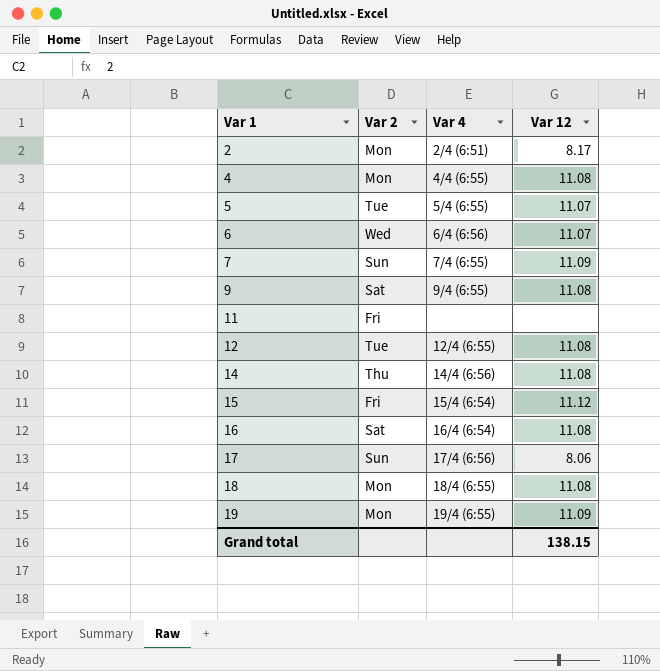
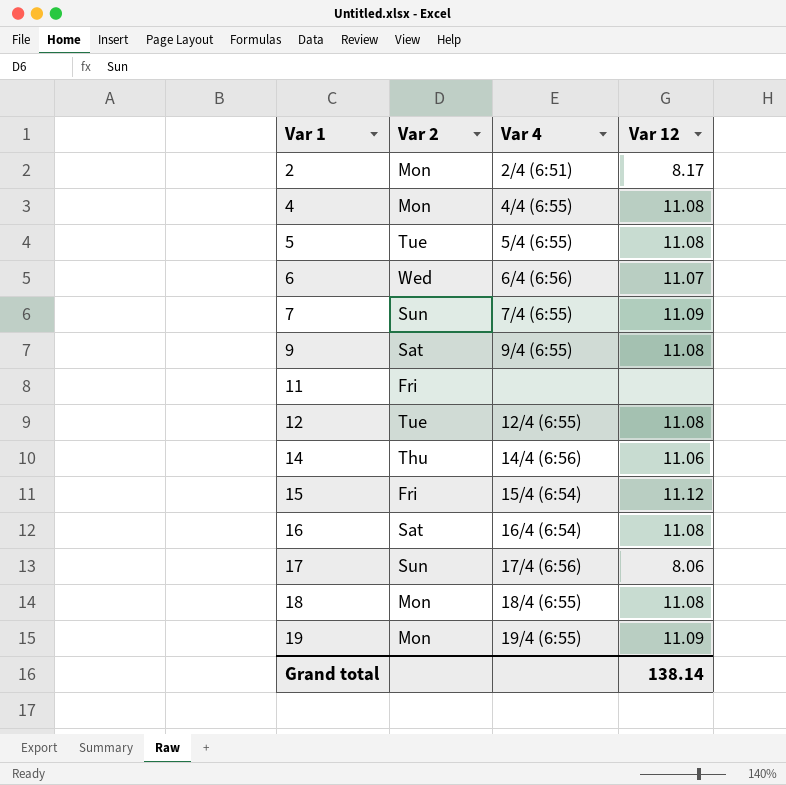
5 | Var 12: 11.07 -> 11.08
14 | Var 12: 11.08 -> 11.06
Grand total | Var 12: 138.15 -> 138.14

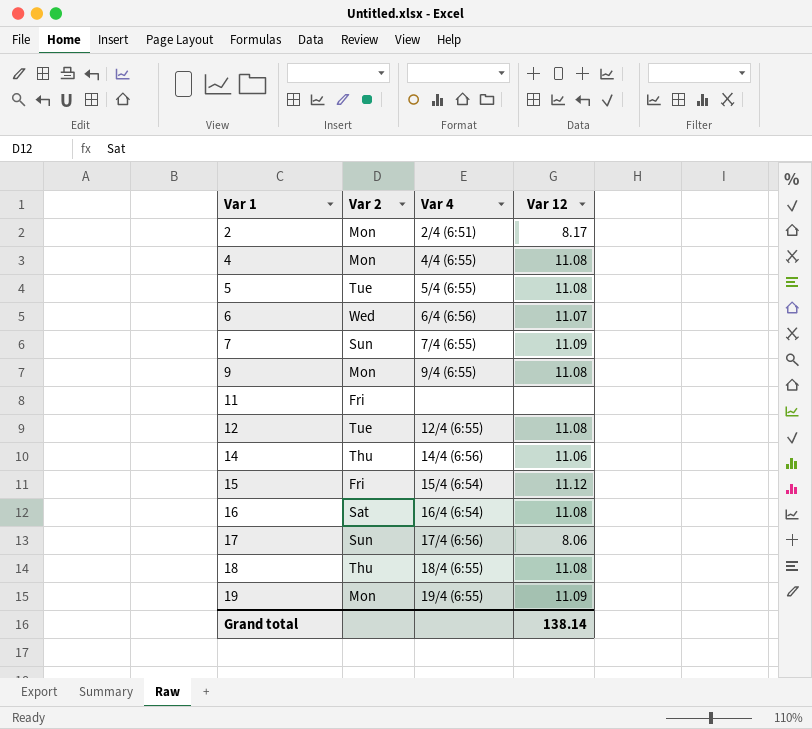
9 | Var 2: Sat -> Mon
18 | Var 2: Mon -> Thu

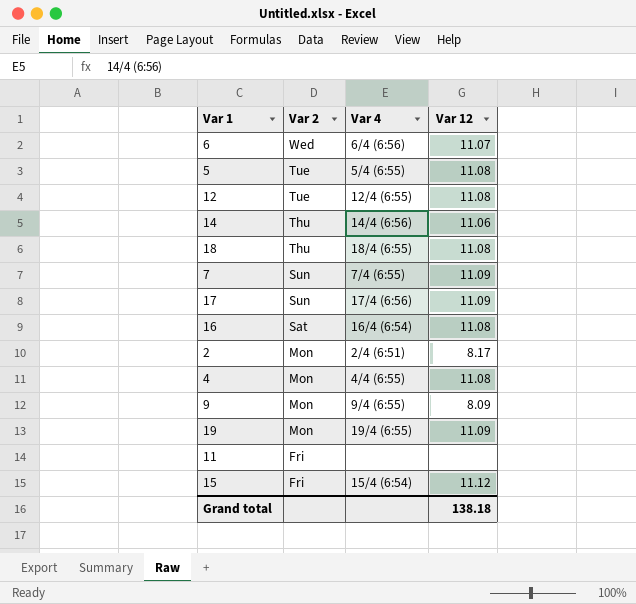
row order: Var 1 ascending -> Var 2 descending
17 | Var 12: 8.06 -> 11.09
9 | Var 12: 11.08 -> 8.09
Grand total | Var 12: 138.14 -> 138.18

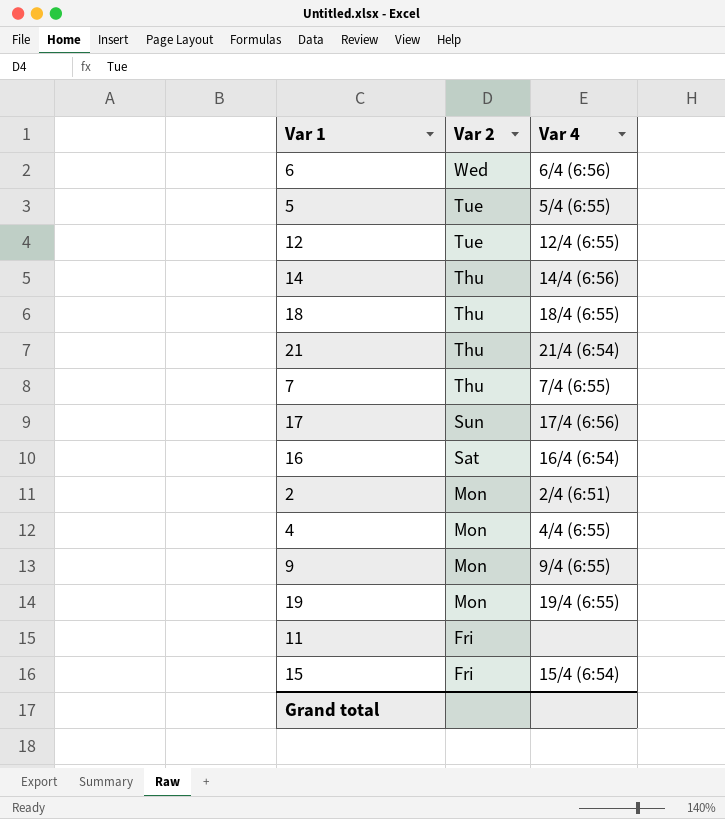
column Var 12 | position: 4 -> none
row 21: none -> Thu | 21/4 (6:54)
7 | Var 2: Sun -> Thu

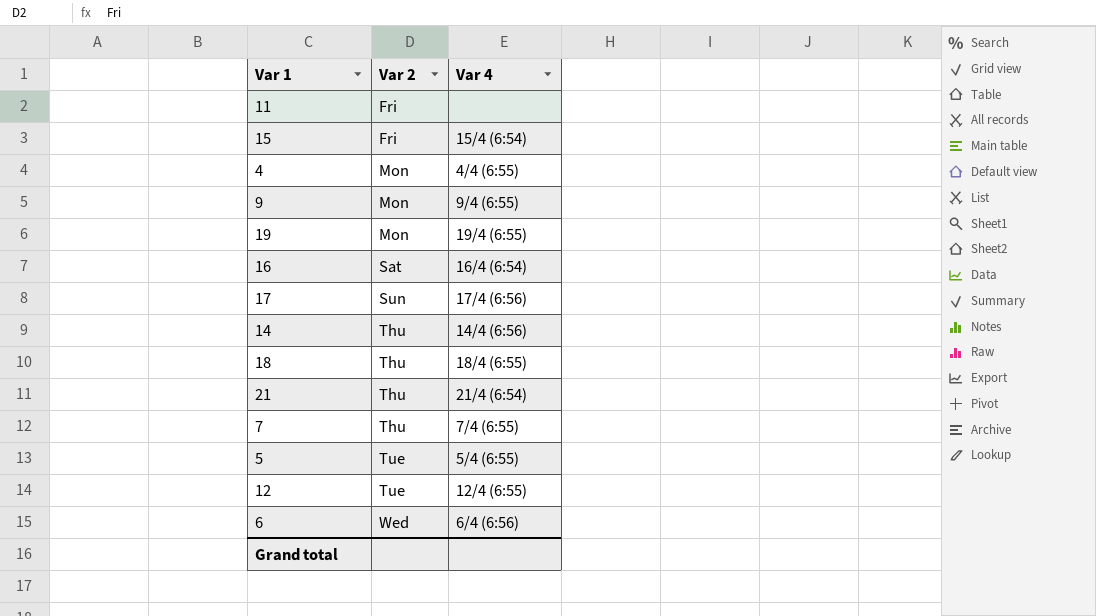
row order: Var 2 descending -> Var 2 ascending
row 2: Mon | 2/4 (6:51) -> none

